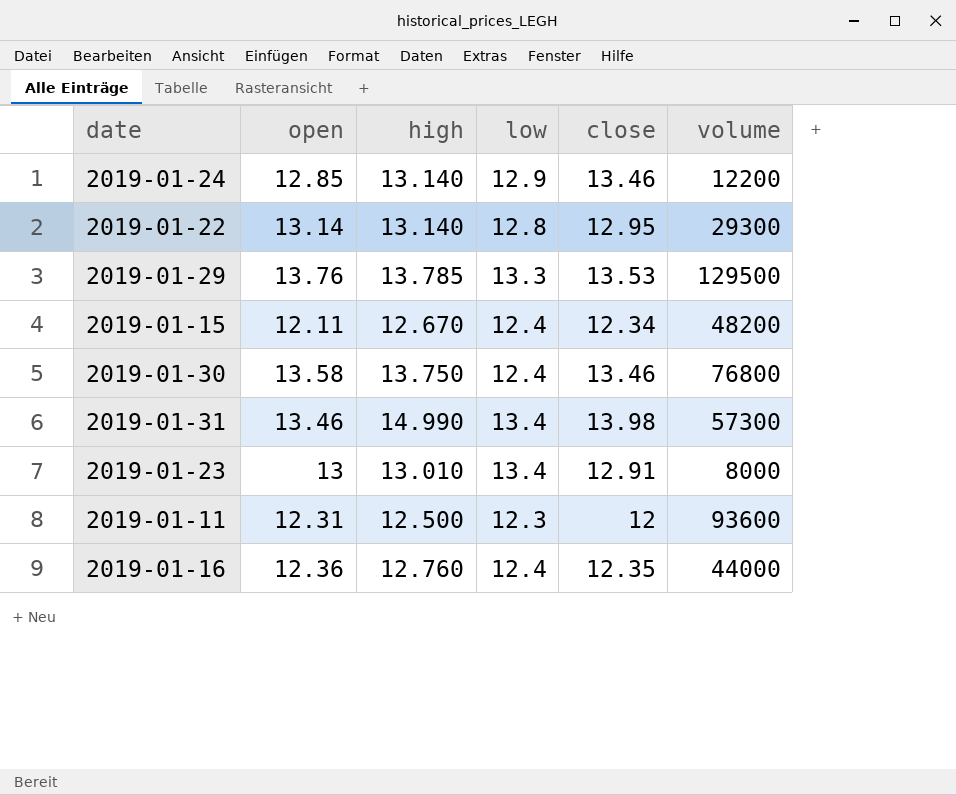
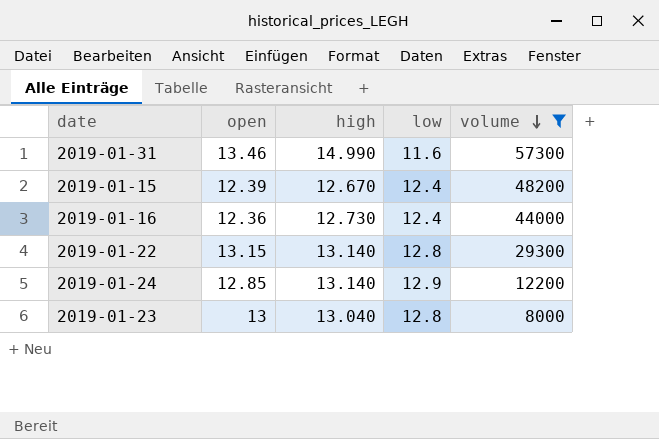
filter: none -> volume <= 57300
row order: none -> volume descending
column close | position: 5 -> none
2019-01-31 | low: 13.4 -> 11.6
2019-01-15 | open: 12.11 -> 12.39
2019-01-16 | high: 12.760 -> 12.730
2019-01-22 | open: 13.14 -> 13.15
2019-01-23 | high: 13.010 -> 13.040
2019-01-23 | low: 13.4 -> 12.8

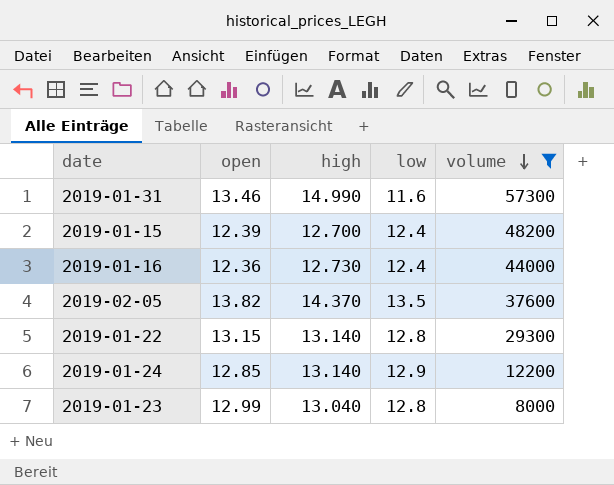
2019-01-15 | high: 12.670 -> 12.700
row 2019-02-05: none -> 13.82 | 14.370 | 13.5 | 37600
2019-01-23 | open: 13 -> 12.99

